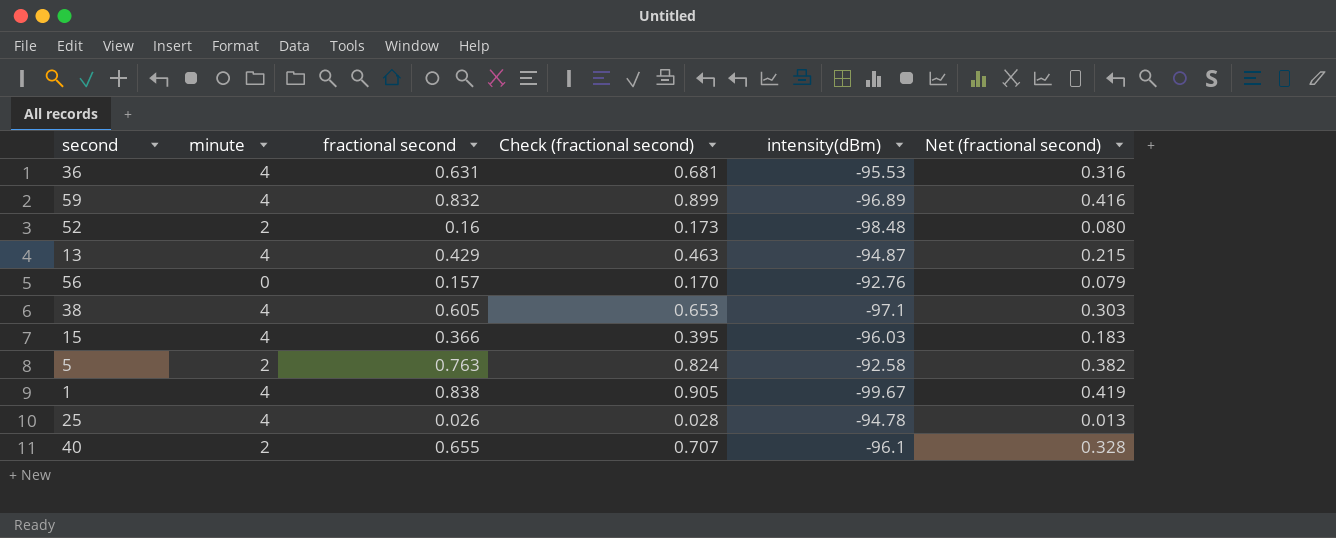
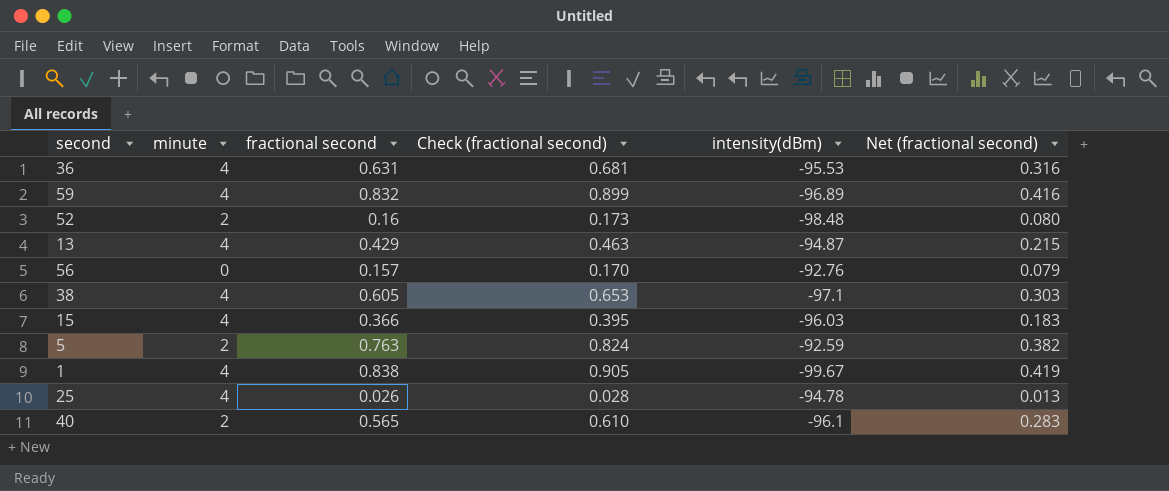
5 | intensity(dBm): -92.58 -> -92.59
40 | fractional second: 0.655 -> 0.565
40 | Check (fractional second): 0.707 -> 0.610
40 | Net (fractional second): 0.328 -> 0.283

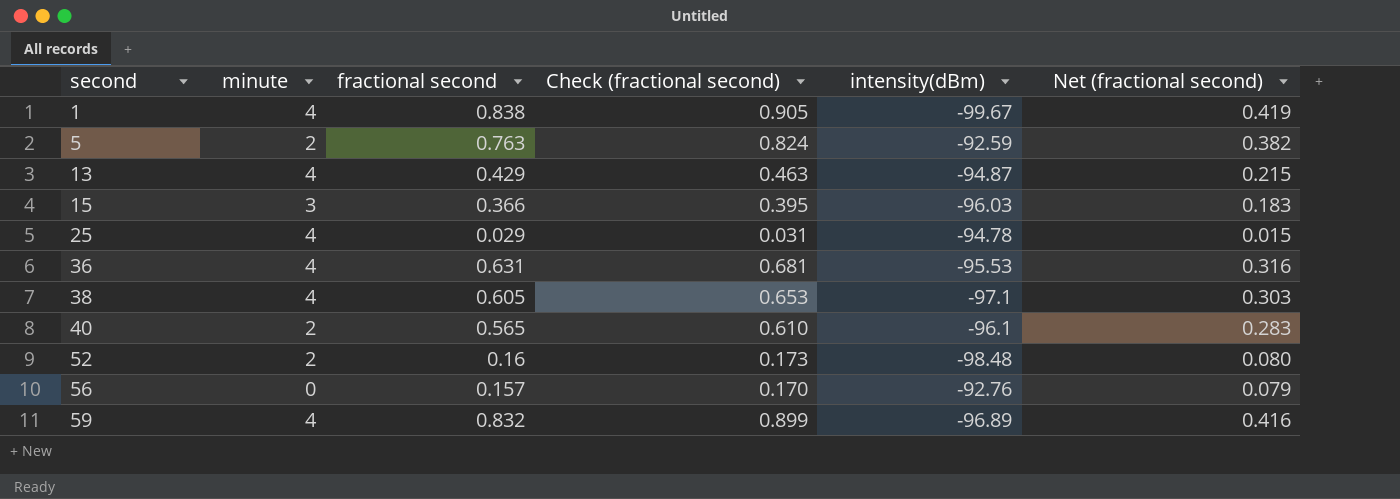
row order: none -> second ascending
15 | minute: 4 -> 3
25 | fractional second: 0.026 -> 0.029
25 | Check (fractional second): 0.028 -> 0.031
25 | Net (fractional second): 0.013 -> 0.015

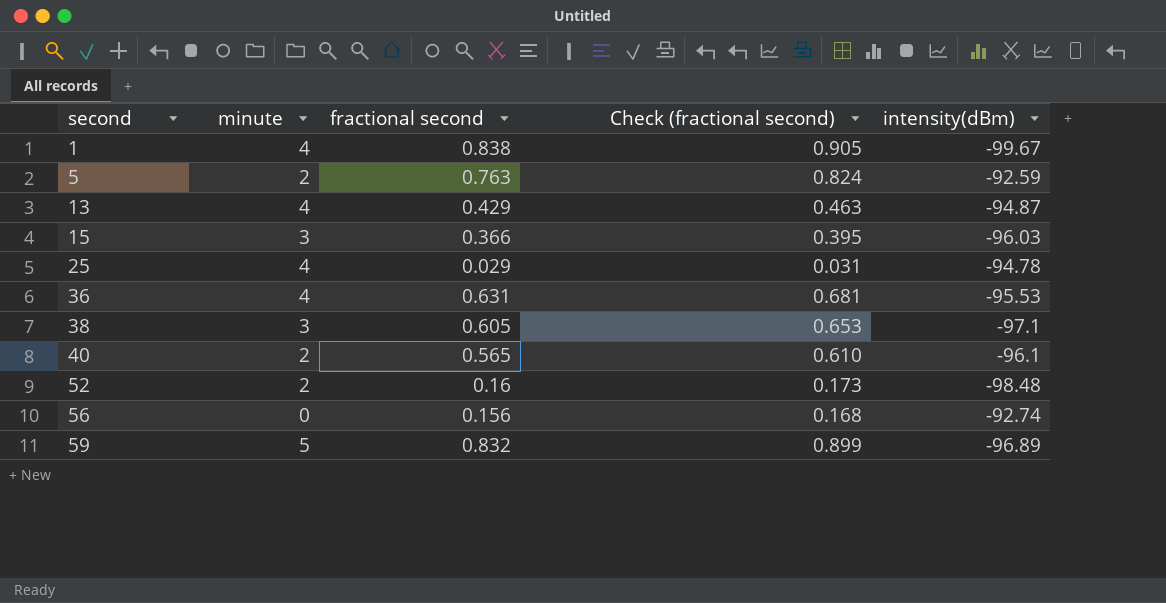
column Net (fractional second) | formula: [fractional second] * 0.5 -> none
38 | minute: 4 -> 3
56 | fractional second: 0.157 -> 0.156
56 | Check (fractional second): 0.170 -> 0.168
56 | intensity(dBm): -92.76 -> -92.74
59 | minute: 4 -> 5

